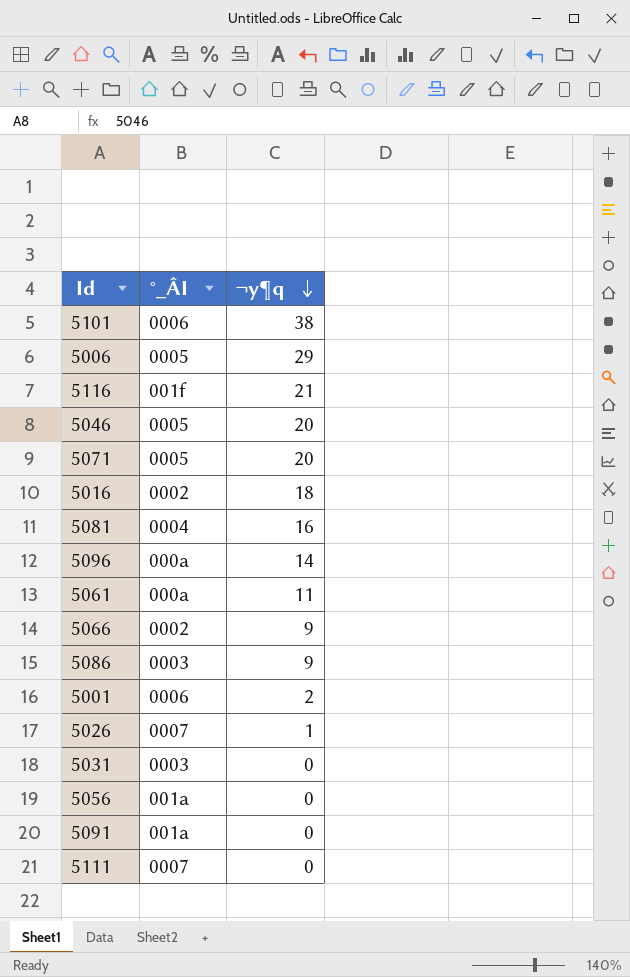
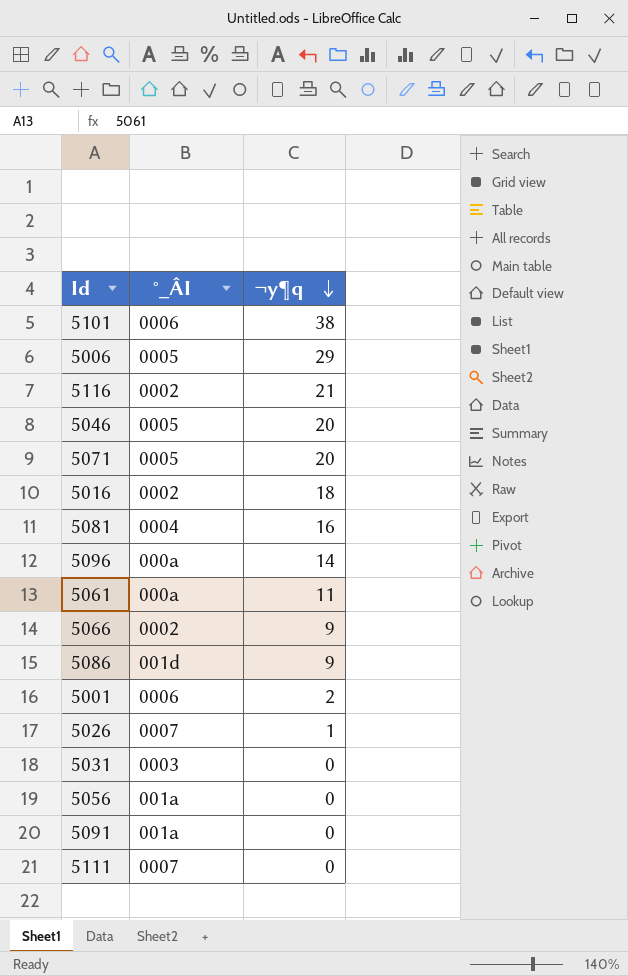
5116 | °_ÂI: 001f -> 0002
5086 | °_ÂI: 0003 -> 001d

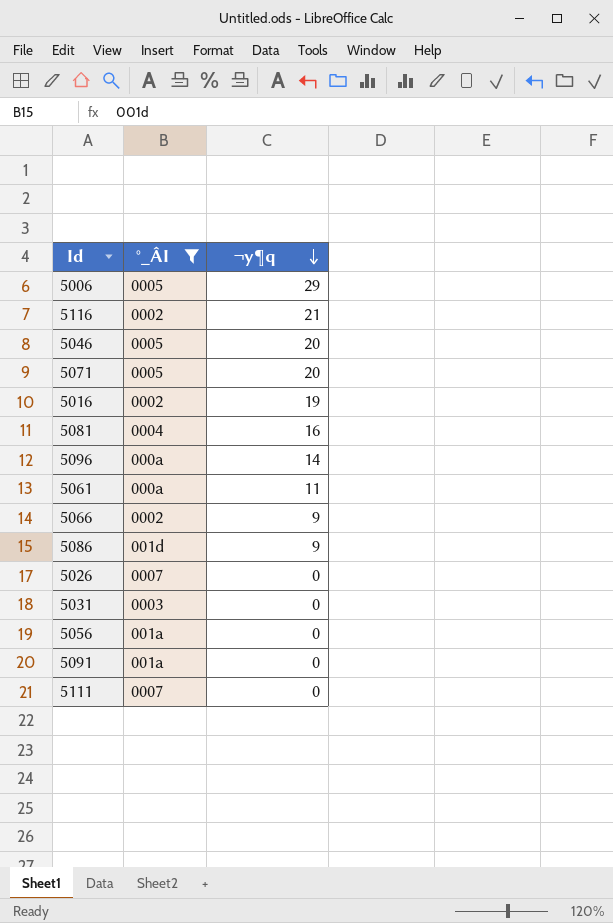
filter: none -> °_ÂI != 0006
5016 | ¬y¶q: 18 -> 19
5026 | ¬y¶q: 1 -> 0

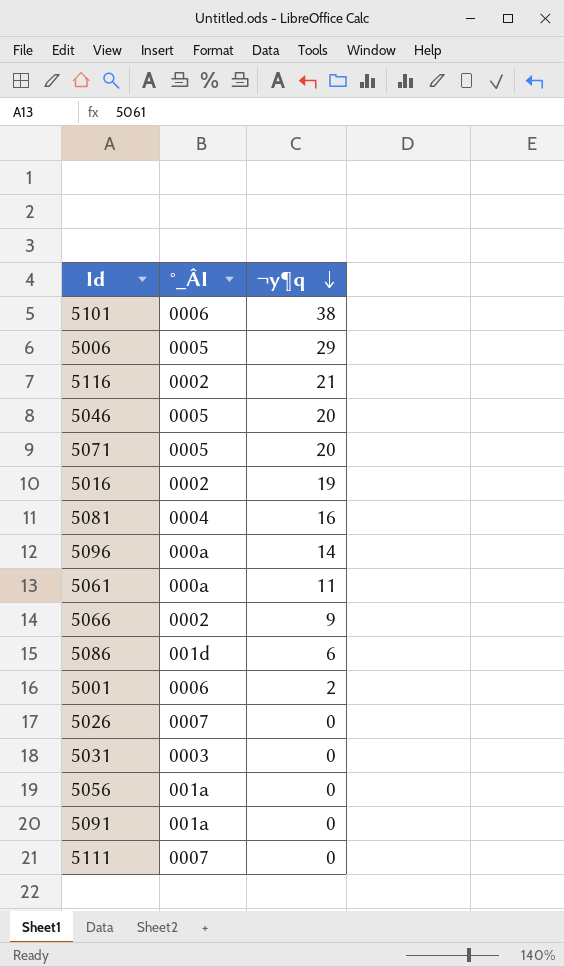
filter: °_ÂI != 0006 -> none
5086 | ¬y¶q: 9 -> 6

